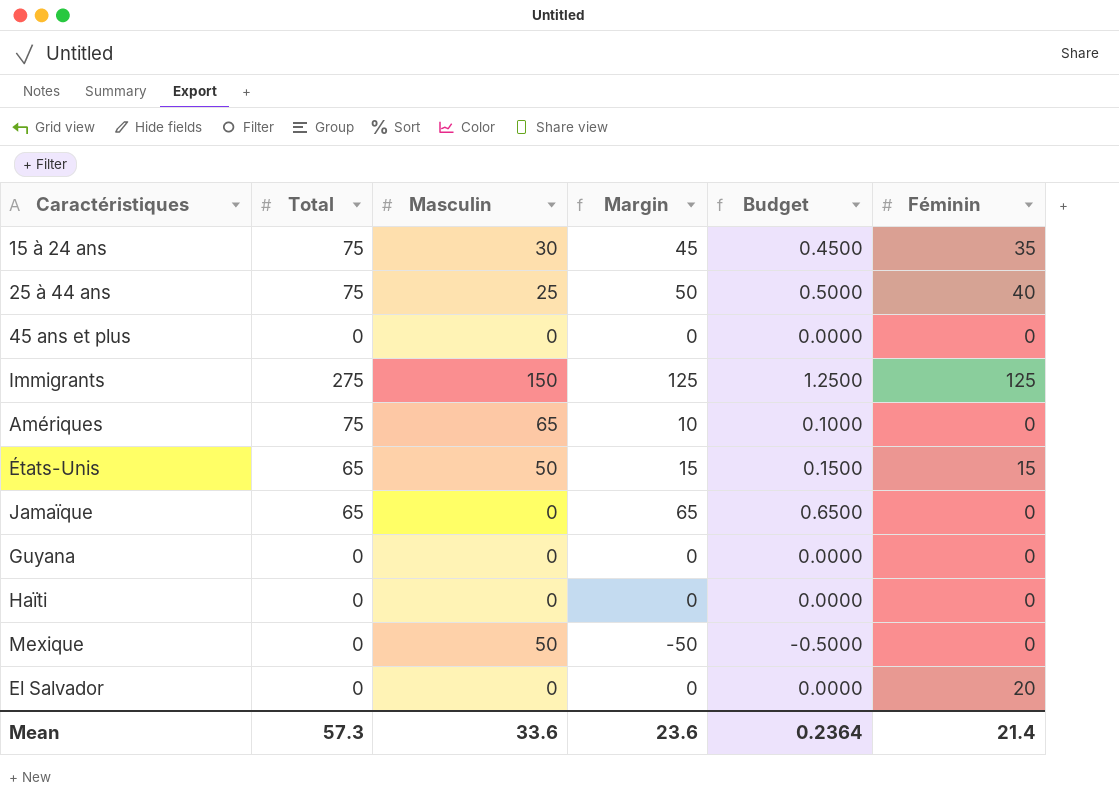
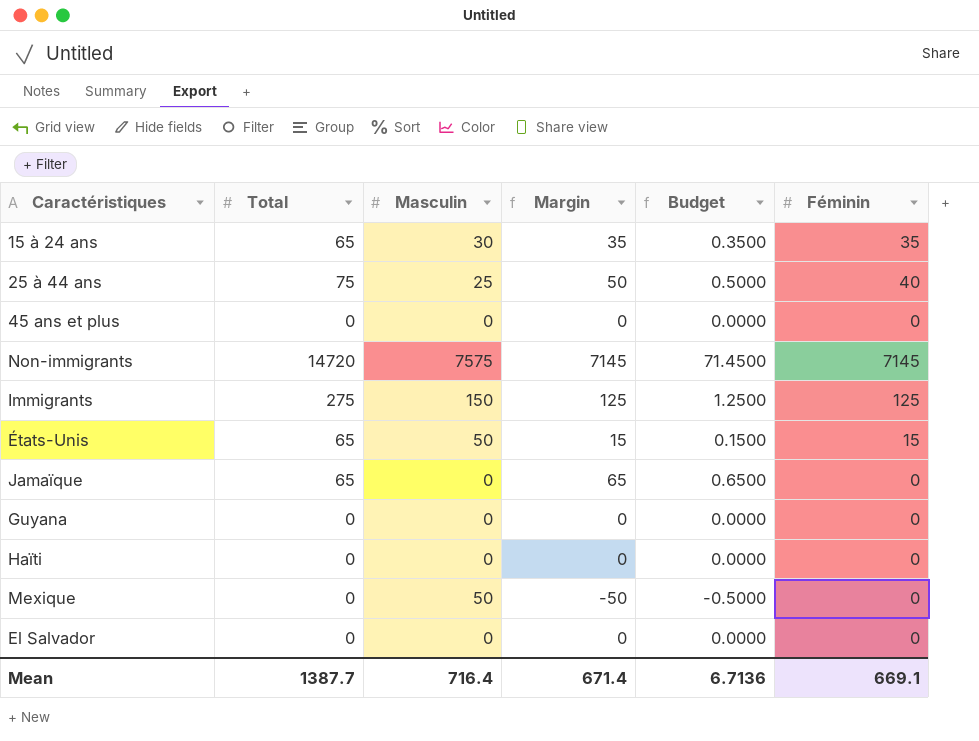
row Amériques: 75 | 65 | 10 | 0.1000 | 0 -> none
15 à 24 ans | Total: 75 -> 65
15 à 24 ans | Margin: 45 -> 35
15 à 24 ans | Budget: 0.4500 -> 0.3500
row Non-immigrants: none -> 14720 | 7575 | 7145 | 71.4500 | 7145
El Salvador | Féminin: 20 -> 0
Mean | Total: 57.3 -> 1387.7
Mean | Masculin: 33.6 -> 716.4
Mean | Margin: 23.6 -> 671.4
Mean | Budget: 0.2364 -> 6.7136
Mean | Féminin: 21.4 -> 669.1

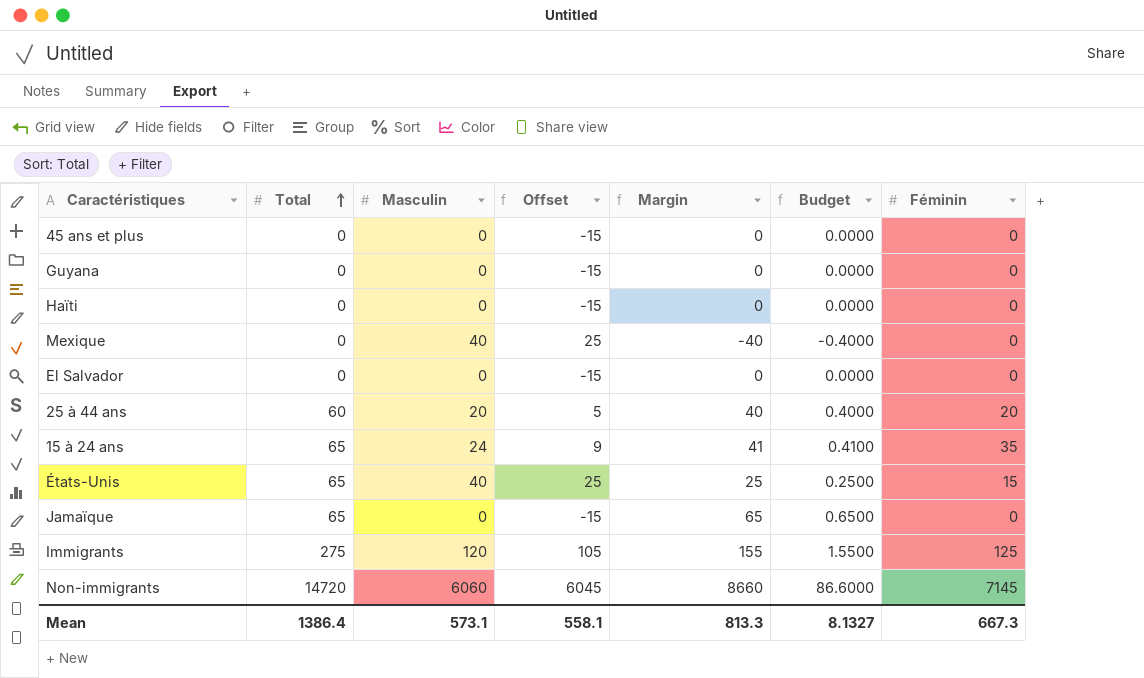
row order: none -> Total ascending
column Offset | formula: none -> [Masculin] - 15
Mexique | Masculin: 50 -> 40
Mexique | Margin: -50 -> -40
Mexique | Budget: -0.5000 -> -0.4000
25 à 44 ans | Total: 75 -> 60
25 à 44 ans | Masculin: 25 -> 20
25 à 44 ans | Margin: 50 -> 40
25 à 44 ans | Budget: 0.5000 -> 0.4000
25 à 44 ans | Féminin: 40 -> 20
15 à 24 ans | Masculin: 30 -> 24
15 à 24 ans | Margin: 35 -> 41
15 à 24 ans | Budget: 0.3500 -> 0.4100
États-Unis | Masculin: 50 -> 40
États-Unis | Margin: 15 -> 25
États-Unis | Budget: 0.1500 -> 0.2500
Immigrants | Masculin: 150 -> 120
Immigrants | Margin: 125 -> 155
Immigrants | Budget: 1.2500 -> 1.5500
Non-immigrants | Masculin: 7575 -> 6060
Non-immigrants | Margin: 7145 -> 8660
Non-immigrants | Budget: 71.4500 -> 86.6000
Mean | Total: 1387.7 -> 1386.4
Mean | Masculin: 716.4 -> 573.1
Mean | Margin: 671.4 -> 813.3
Mean | Budget: 6.7136 -> 8.1327
Mean | Féminin: 669.1 -> 667.3

